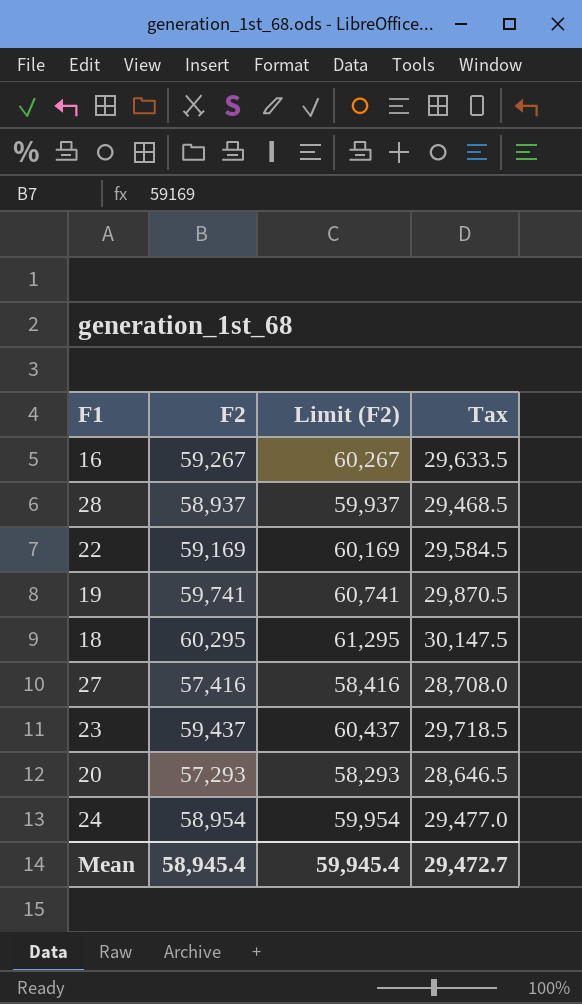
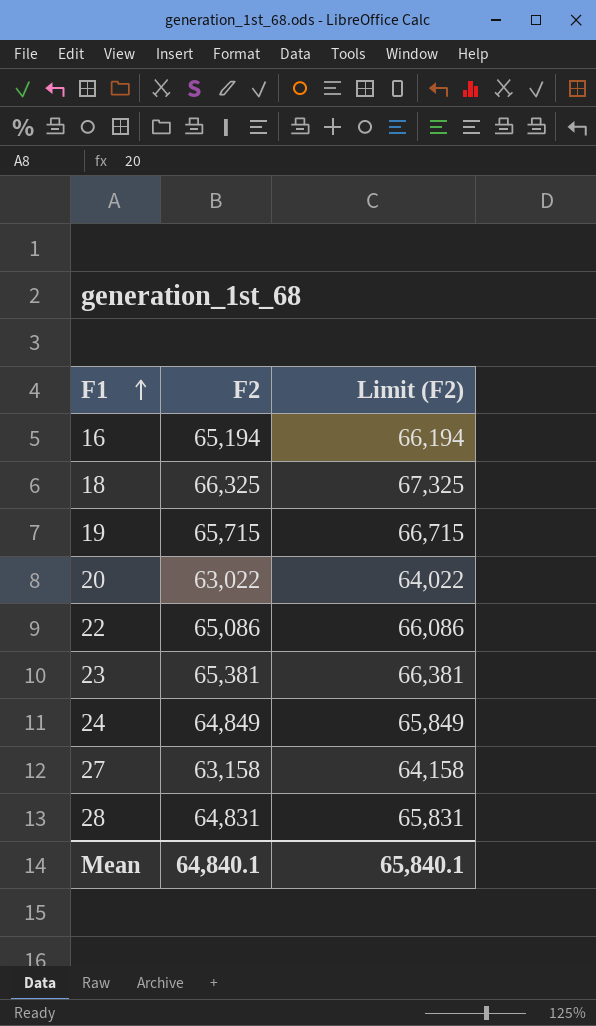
row order: none -> F1 ascending
column Tax | formula: [F2] * 0.5 -> none
16 | F2: 59,267 -> 65,194
16 | Limit (F2): 60,267 -> 66,194
18 | F2: 60,295 -> 66,325
18 | Limit (F2): 61,295 -> 67,325
19 | F2: 59,741 -> 65,715
19 | Limit (F2): 60,741 -> 66,715
20 | F2: 57,293 -> 63,022
20 | Limit (F2): 58,293 -> 64,022
22 | F2: 59,169 -> 65,086
22 | Limit (F2): 60,169 -> 66,086
23 | F2: 59,437 -> 65,381
23 | Limit (F2): 60,437 -> 66,381
24 | F2: 58,954 -> 64,849
24 | Limit (F2): 59,954 -> 65,849
27 | F2: 57,416 -> 63,158
27 | Limit (F2): 58,416 -> 64,158
28 | F2: 58,937 -> 64,831
28 | Limit (F2): 59,937 -> 65,831
Mean | F2: 58,945.4 -> 64,840.1
Mean | Limit (F2): 59,945.4 -> 65,840.1

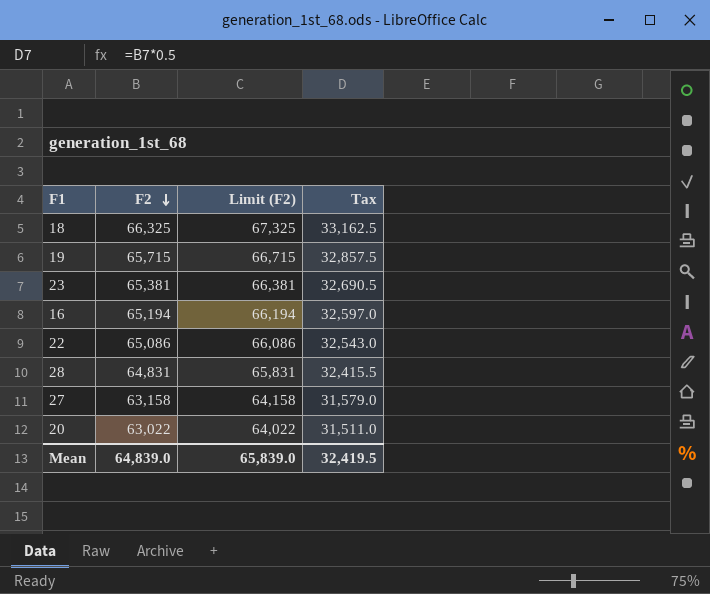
row order: F1 ascending -> F2 descending
column Tax | formula: none -> [F2] * 0.5
row 24: 64,849 | 65,849 -> none
Mean | F2: 64,840.1 -> 64,839.0
Mean | Limit (F2): 65,840.1 -> 65,839.0

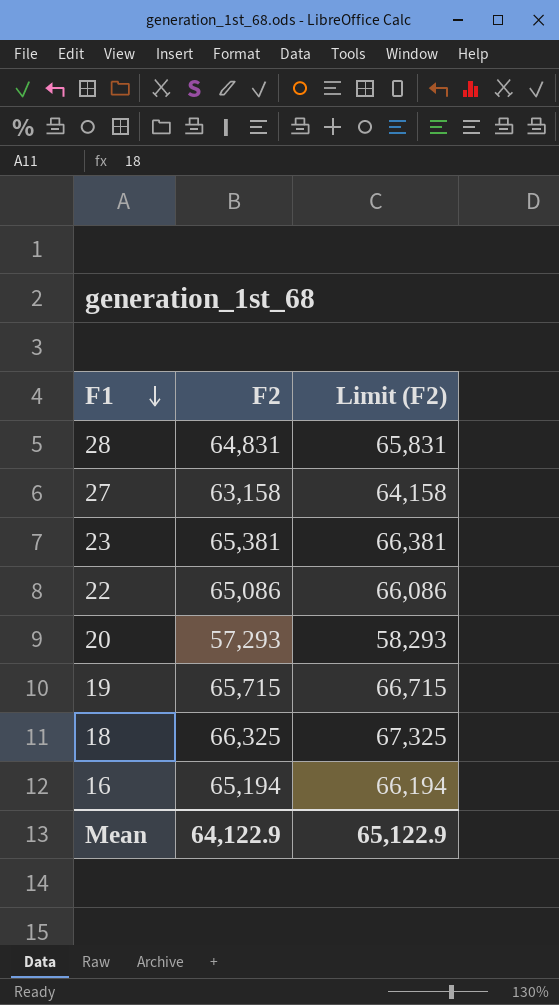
row order: F2 descending -> F1 descending
column Tax | formula: [F2] * 0.5 -> none
20 | F2: 63,022 -> 57,293
20 | Limit (F2): 64,022 -> 58,293
Mean | F2: 64,839.0 -> 64,122.9
Mean | Limit (F2): 65,839.0 -> 65,122.9

